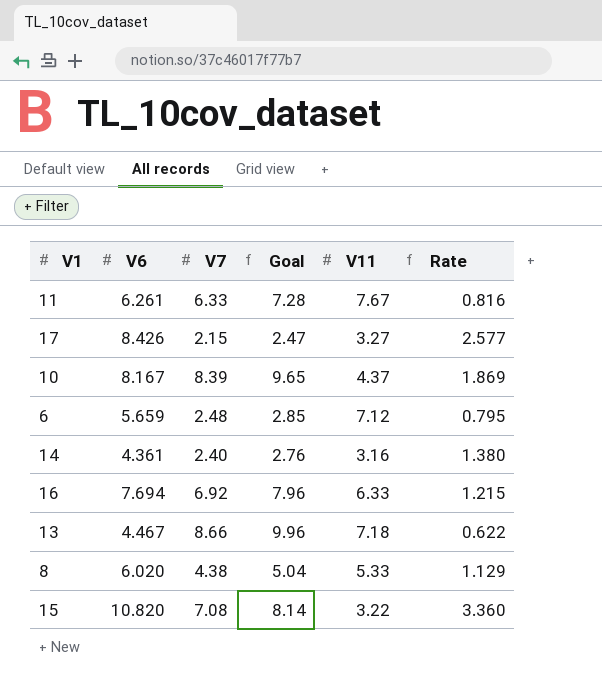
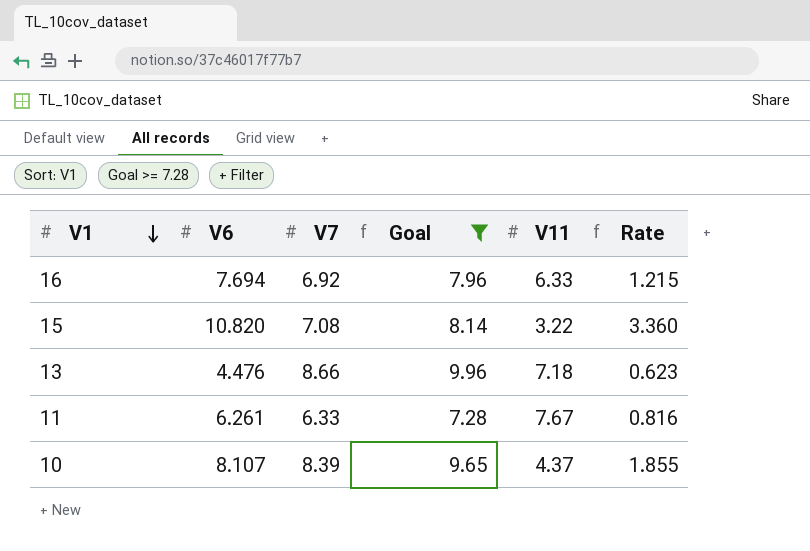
filter: none -> Goal >= 7.28
row order: none -> V1 descending
13 | V6: 4.467 -> 4.476
13 | Rate: 0.622 -> 0.623
10 | V6: 8.167 -> 8.107
10 | Rate: 1.869 -> 1.855

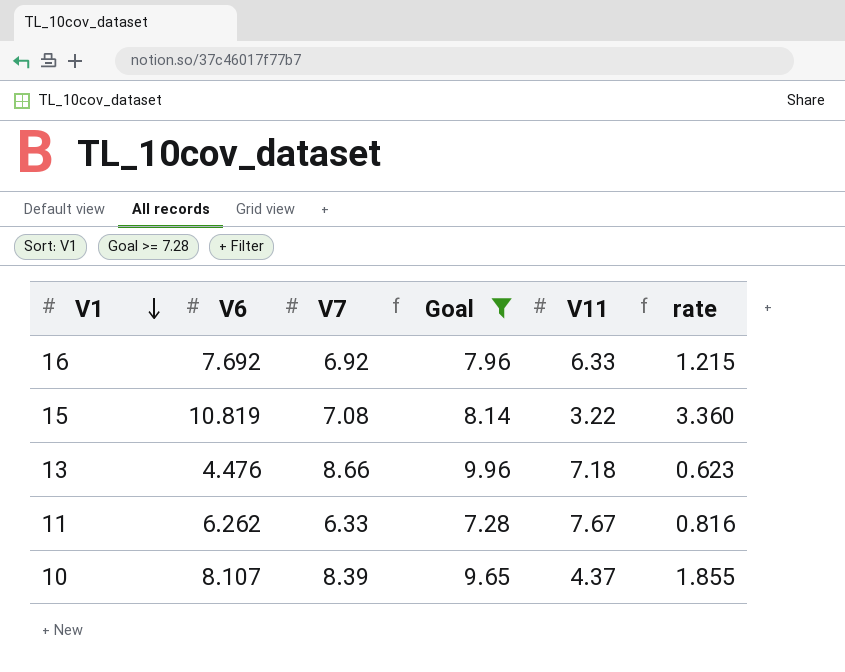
column name: Rate -> rate
16 | V6: 7.694 -> 7.692
15 | V6: 10.820 -> 10.819
11 | V6: 6.261 -> 6.262

